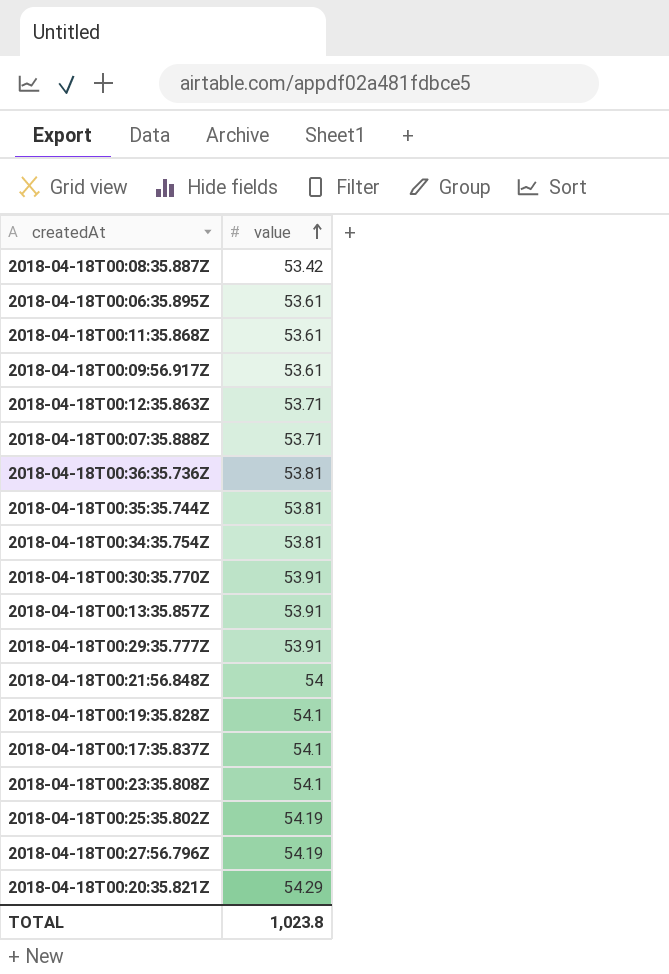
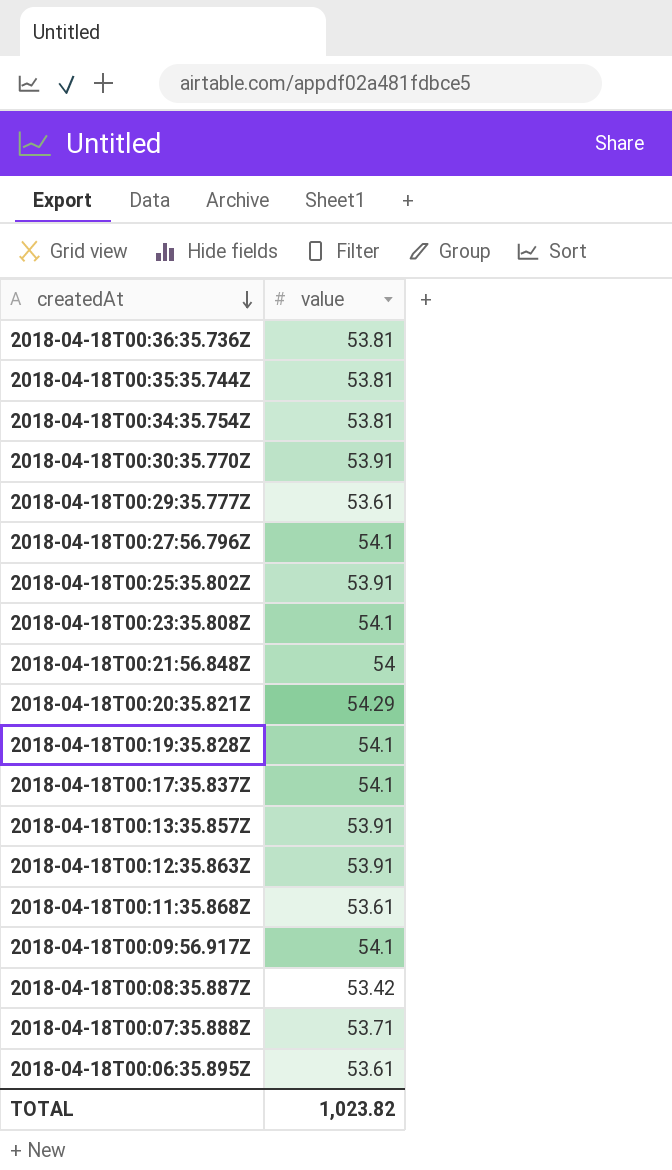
row order: value ascending -> createdAt descending
2018-04-18T00:29:35.777Z | value: 53.91 -> 53.61
2018-04-18T00:27:56.796Z | value: 54.19 -> 54.1
2018-04-18T00:25:35.802Z | value: 54.19 -> 53.91
2018-04-18T00:12:35.863Z | value: 53.71 -> 53.91
2018-04-18T00:09:56.917Z | value: 53.61 -> 54.1
TOTAL | value: 1,023.8 -> 1,023.82

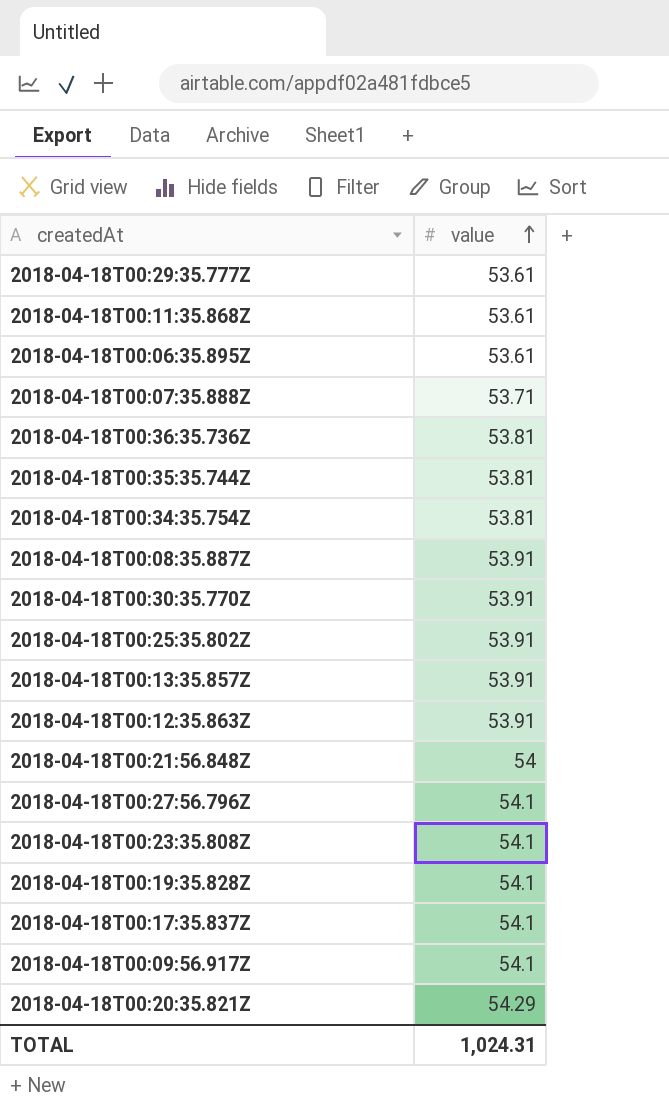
row order: createdAt descending -> value ascending
2018-04-18T00:08:35.887Z | value: 53.42 -> 53.91
TOTAL | value: 1,023.82 -> 1,024.31

